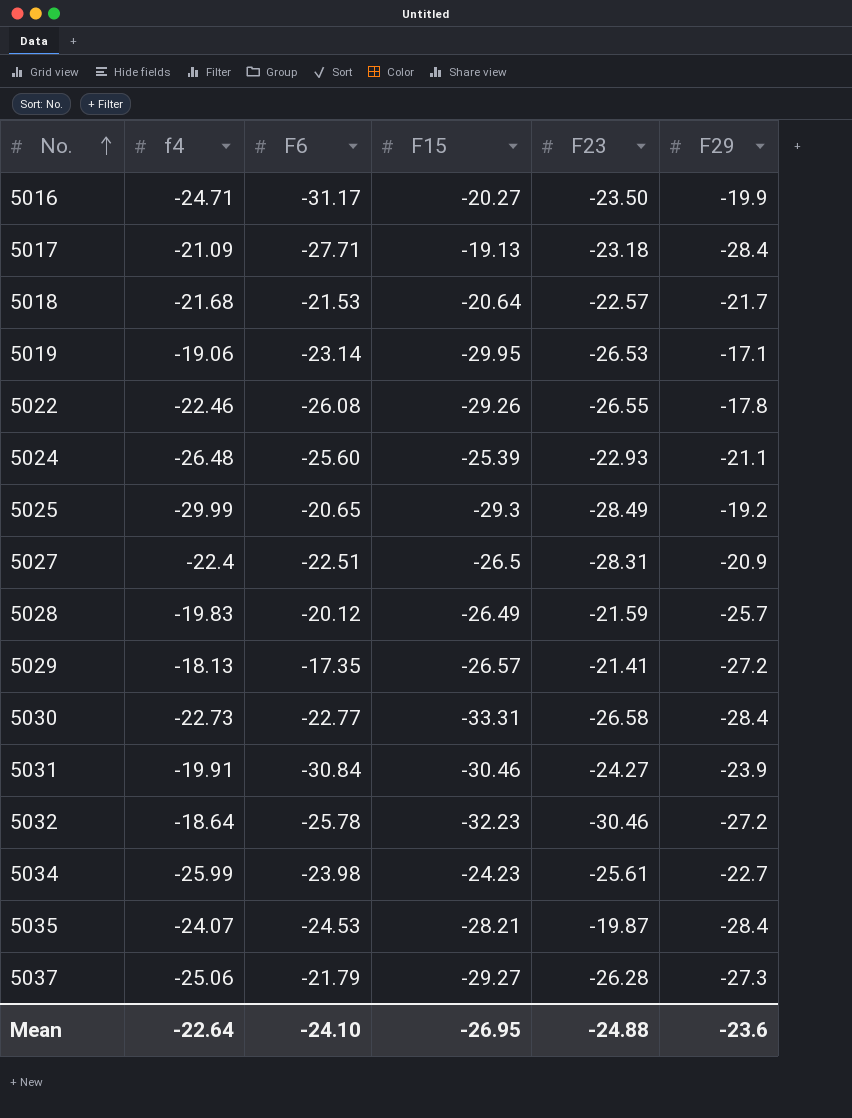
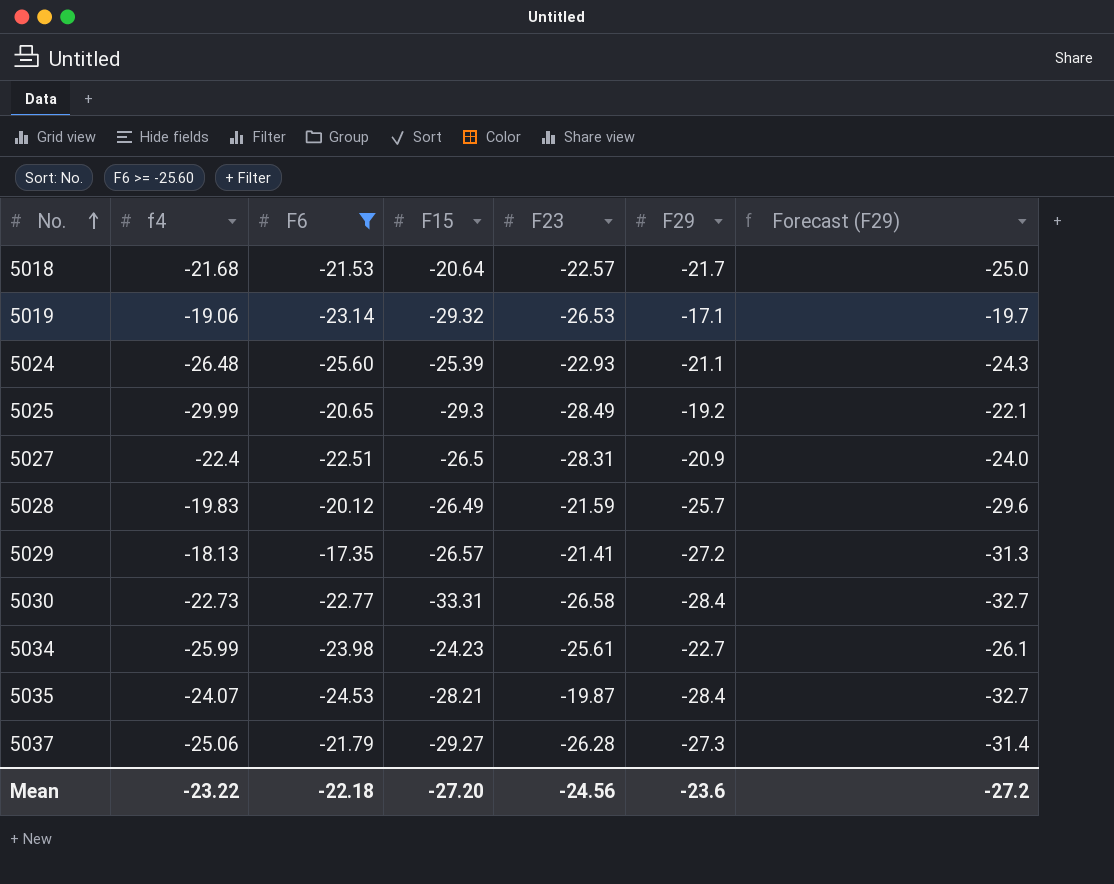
filter: none -> F6 >= -25.60
column Forecast (F29) | formula: none -> [F29] * 1.15
5019 | F15: -29.95 -> -29.32
Mean | f4: -22.64 -> -23.22
Mean | F6: -24.10 -> -22.18
Mean | F15: -26.95 -> -27.20
Mean | F23: -24.88 -> -24.56

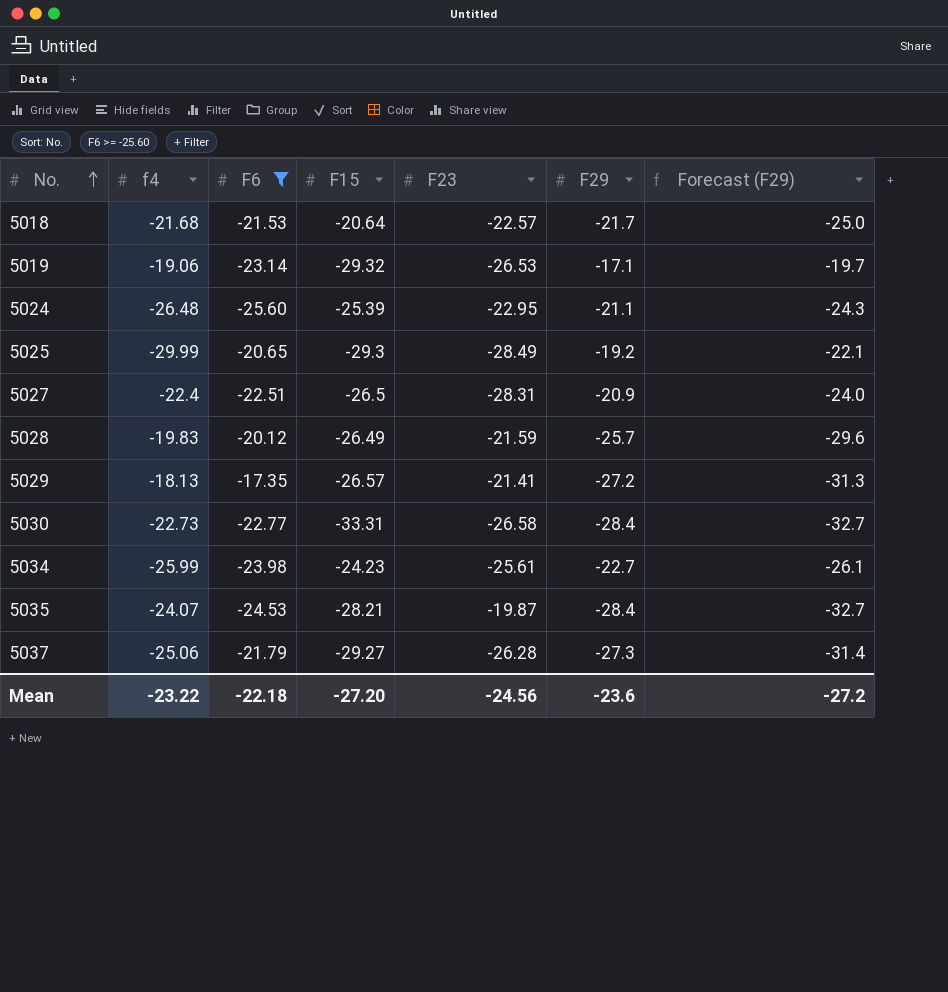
5024 | F23: -22.93 -> -22.95

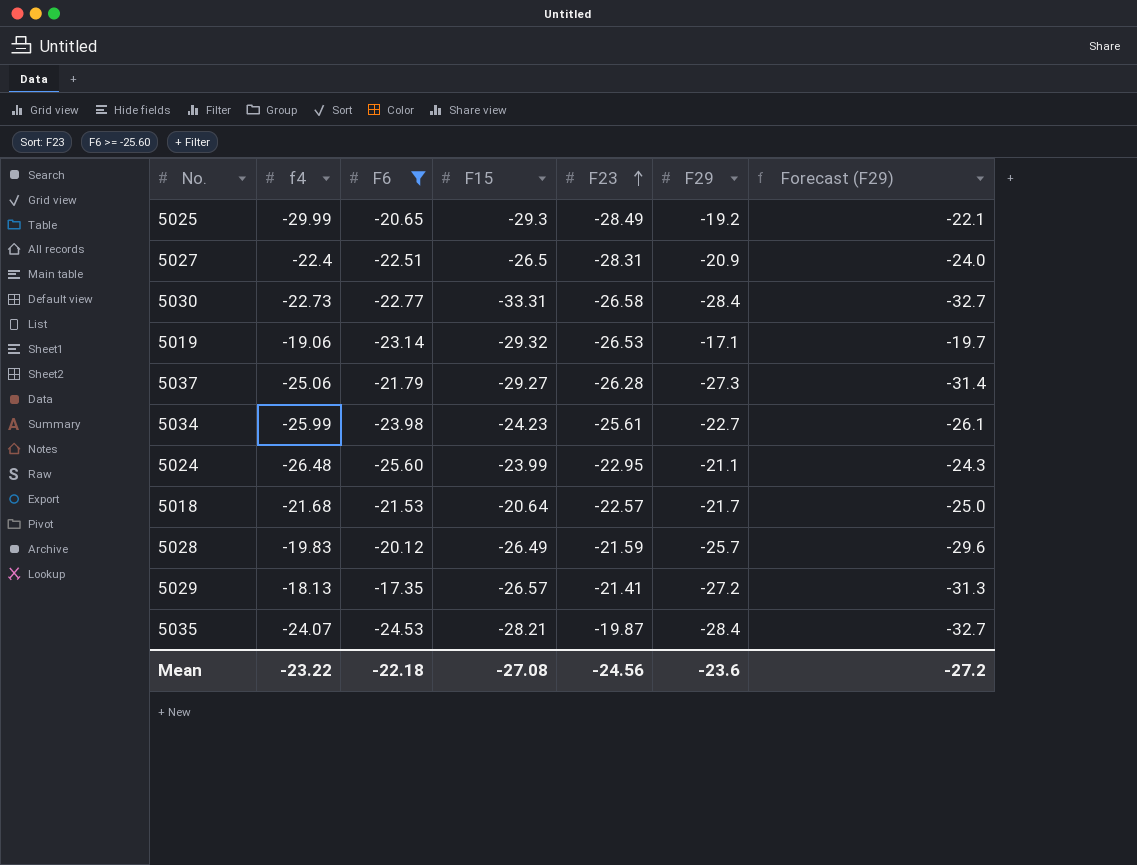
row order: No. ascending -> F23 ascending
5024 | F15: -25.39 -> -23.99
Mean | F15: -27.20 -> -27.08

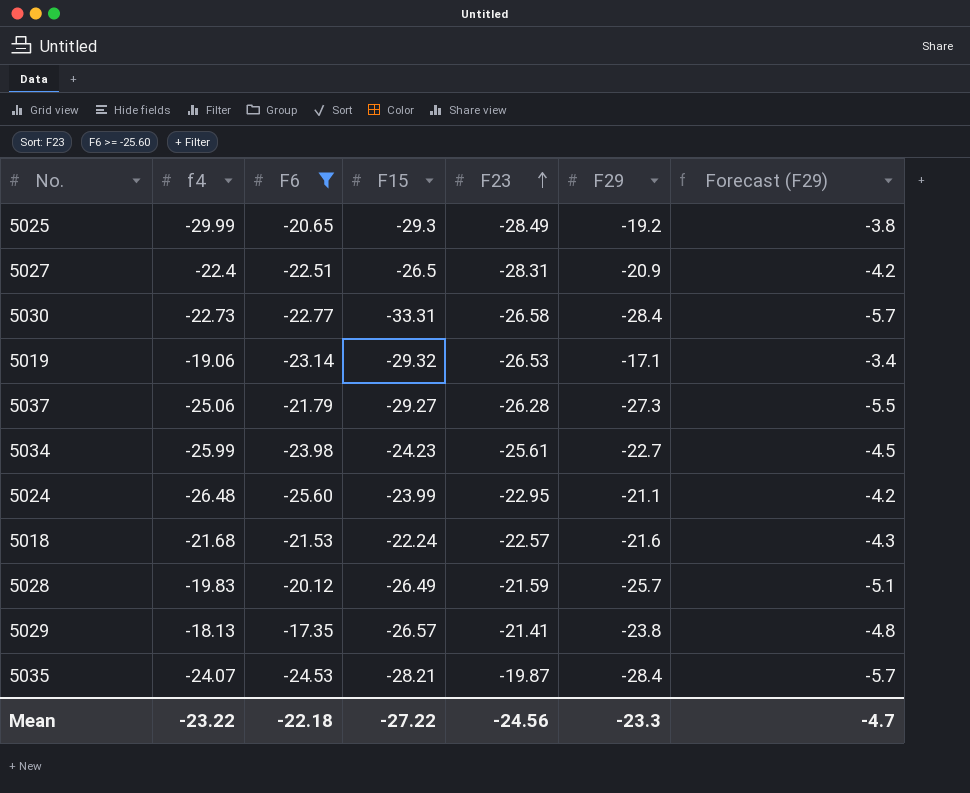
column Forecast (F29) | formula: [F29] * 1.15 -> [F29] * 0.2
5018 | F15: -20.64 -> -22.24
5018 | F29: -21.7 -> -21.6
5029 | F29: -27.2 -> -23.8
Mean | F15: -27.08 -> -27.22
Mean | F29: -23.6 -> -23.3
Mean | Forecast (F29): -27.2 -> -4.7

